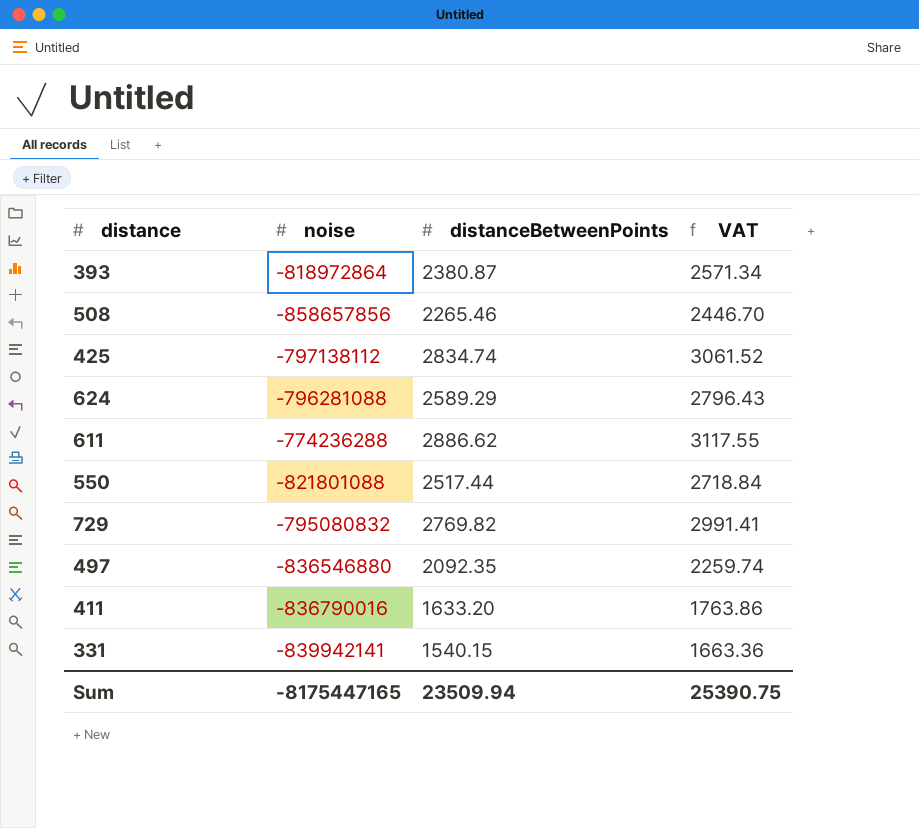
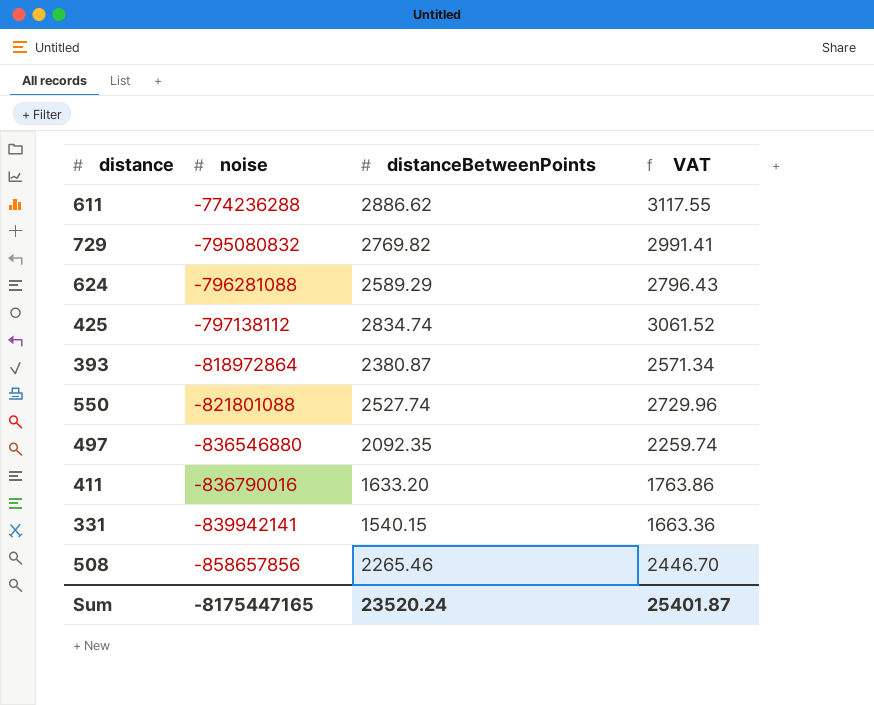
row order: none -> noise descending
550 | distanceBetweenPoints: 2517.44 -> 2527.74
550 | VAT: 2718.84 -> 2729.96
Sum | distanceBetweenPoints: 23509.94 -> 23520.24
Sum | VAT: 25390.75 -> 25401.87

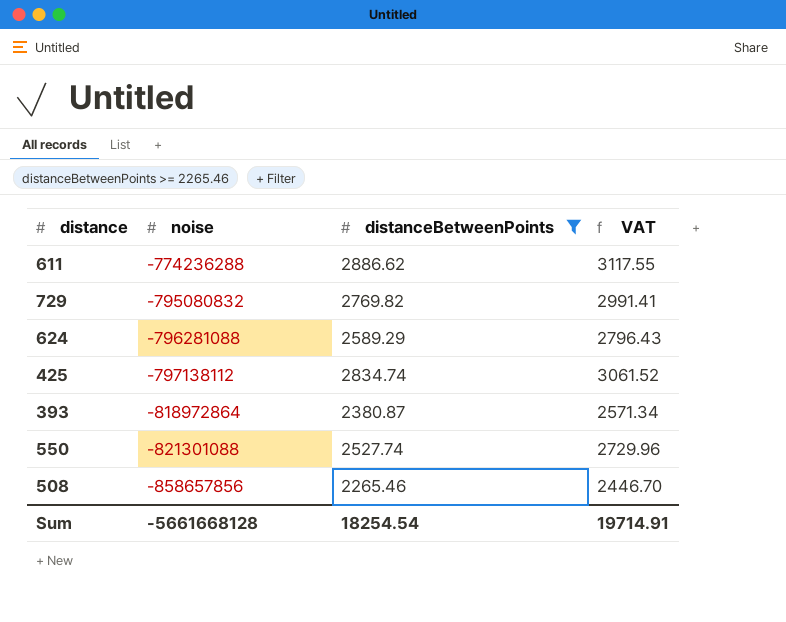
filter: none -> distanceBetweenPoints >= 2265.46
550 | noise: -821801088 -> -821301088
Sum | noise: -8175447165 -> -5661668128
Sum | distanceBetweenPoints: 23520.24 -> 18254.54
Sum | VAT: 25401.87 -> 19714.91

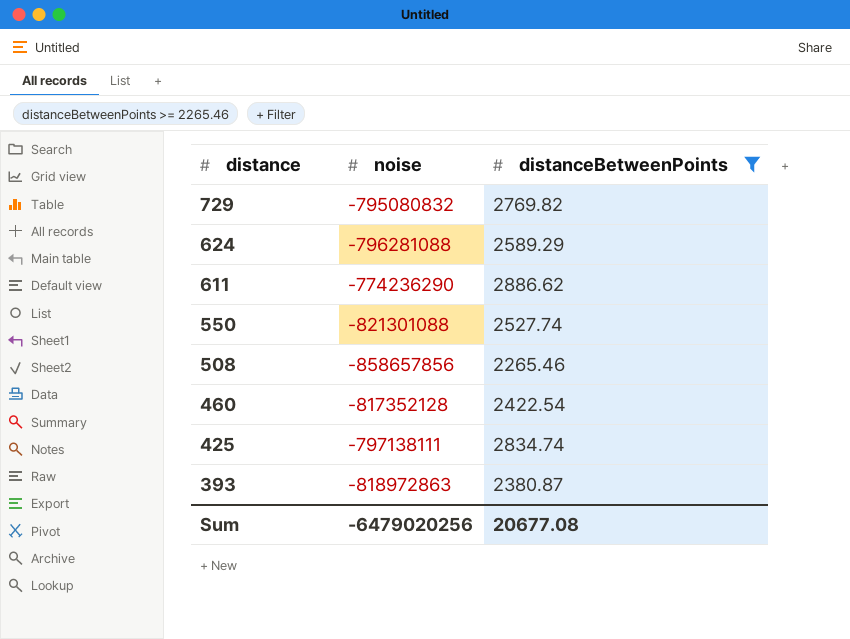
row order: noise descending -> distance descending
column VAT | formula: [distanceBetweenPoints] * 1.08 -> none
611 | noise: -774236288 -> -774236290
row 460: none -> -817352128 | 2422.54
425 | noise: -797138112 -> -797138111
393 | noise: -818972864 -> -818972863
Sum | noise: -5661668128 -> -6479020256
Sum | distanceBetweenPoints: 18254.54 -> 20677.08

